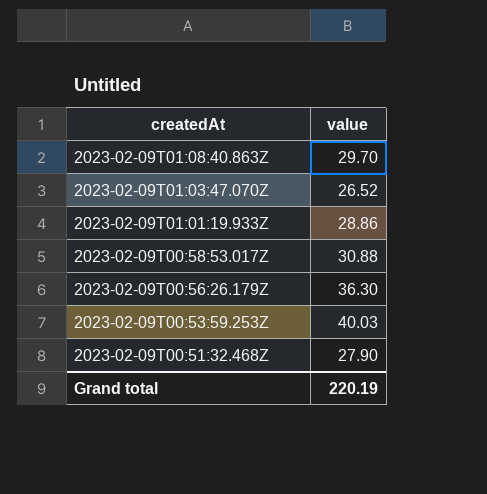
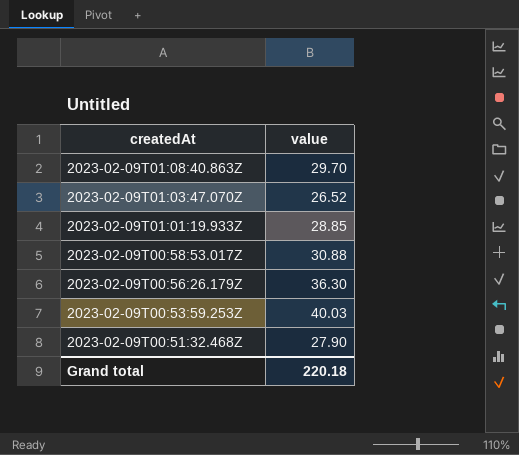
2023-02-09T01:01:19.933Z | value: 28.86 -> 28.85
Grand total | value: 220.19 -> 220.18

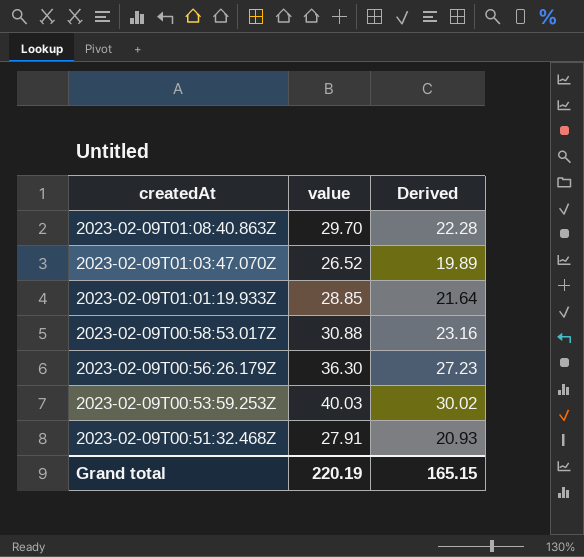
column Derived | formula: none -> [value] * 0.75
2023-02-09T00:51:32.468Z | value: 27.90 -> 27.91
Grand total | value: 220.18 -> 220.19

